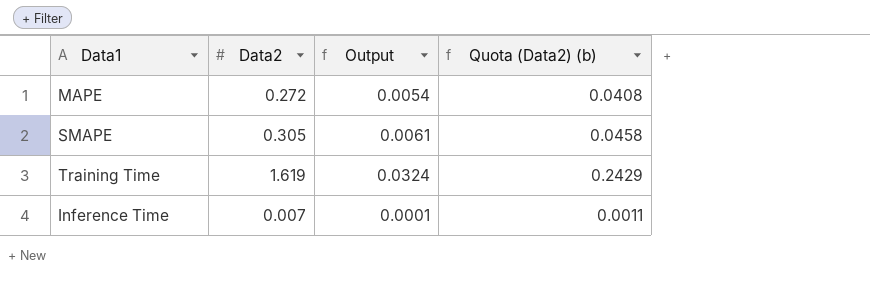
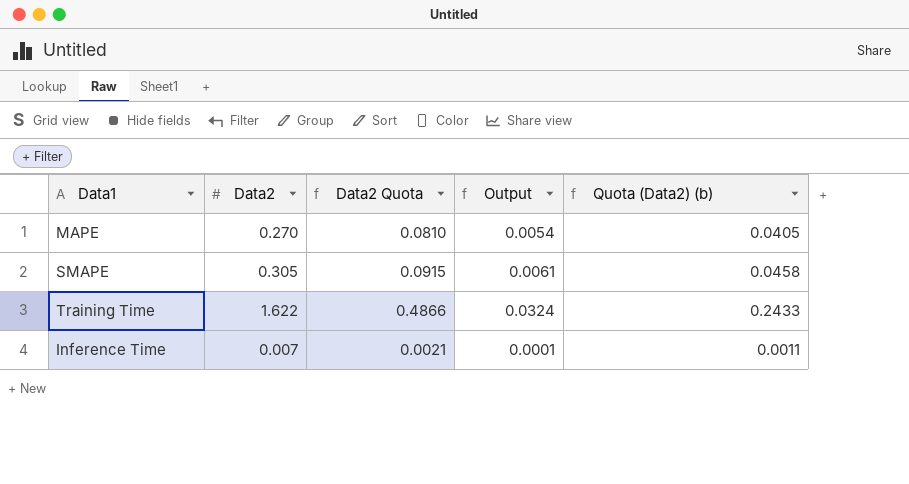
column Data2 Quota | formula: none -> [Data2] * 0.3
MAPE | Data2: 0.272 -> 0.270
MAPE | Quota (Data2) (b): 0.0408 -> 0.0405
Training Time | Data2: 1.619 -> 1.622
Training Time | Quota (Data2) (b): 0.2429 -> 0.2433

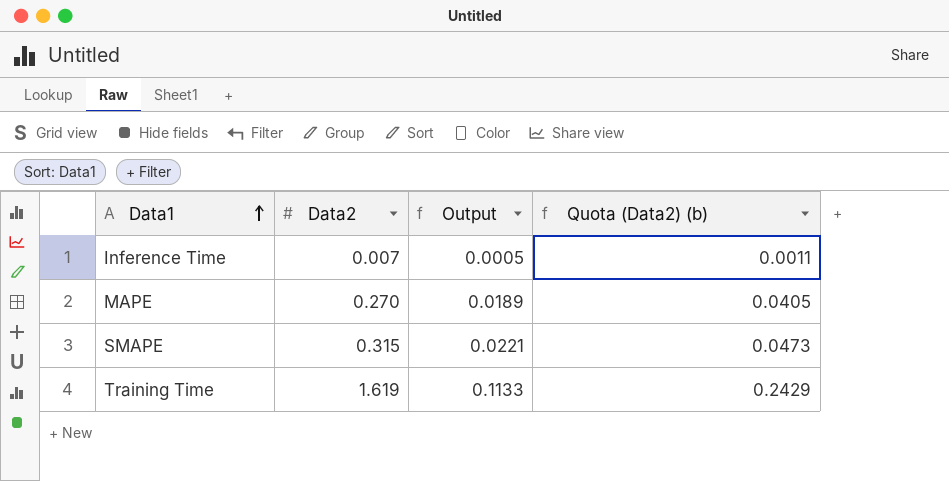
row order: none -> Data1 ascending
column Data2 Quota | formula: [Data2] * 0.3 -> none
column Output | formula: [Data2] * 0.02 -> [Data2] * 0.07
SMAPE | Data2: 0.305 -> 0.315
SMAPE | Quota (Data2) (b): 0.0458 -> 0.0473
Training Time | Data2: 1.622 -> 1.619
Training Time | Quota (Data2) (b): 0.2433 -> 0.2429

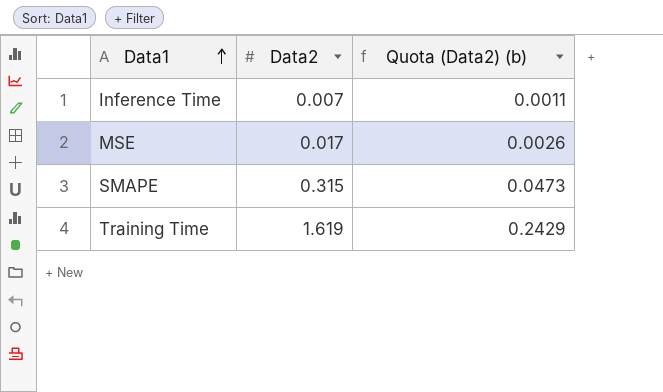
column Output | formula: [Data2] * 0.07 -> none
row MAPE: 0.270 | 0.0189 | 0.0405 -> none
row MSE: none -> 0.017 | 0.0026

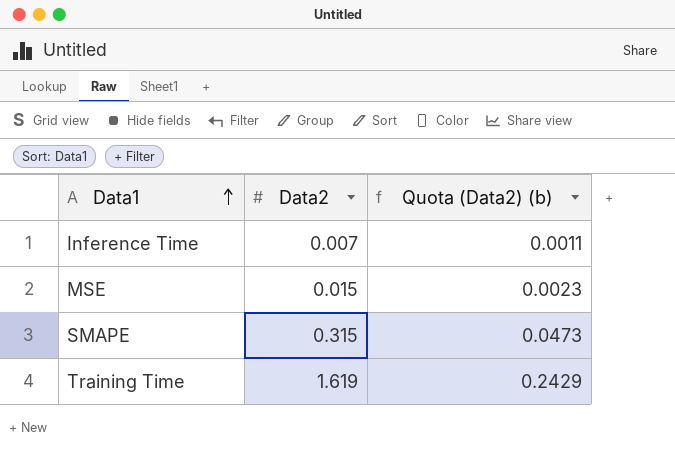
MSE | Data2: 0.017 -> 0.015
MSE | Quota (Data2) (b): 0.0026 -> 0.0023

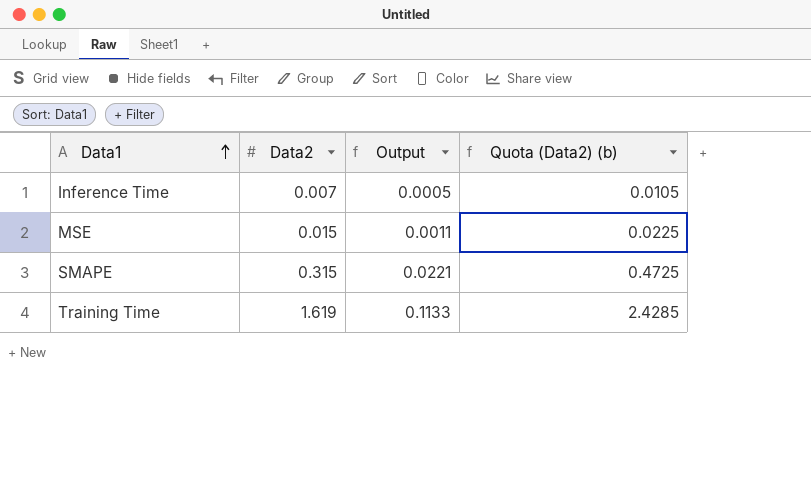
column Output | formula: none -> [Data2] * 0.07
column Quota (Data2) (b) | formula: [Data2] * 0.15 -> [Data2] * 1.5

